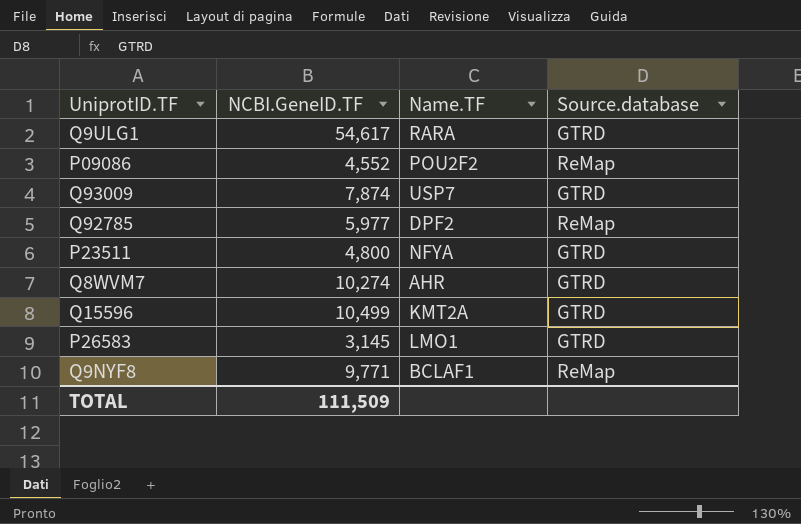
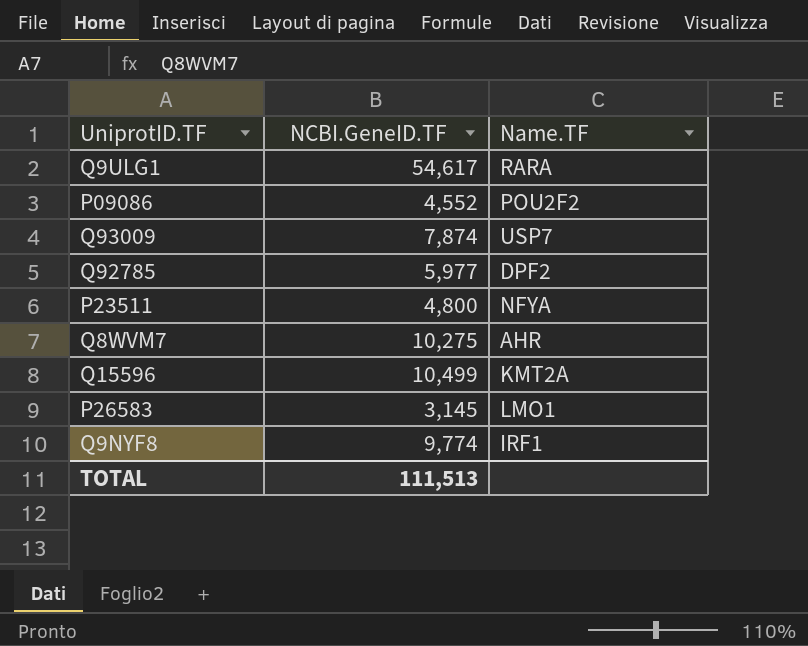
column Source.database | position: 4 -> none
Q8WVM7 | NCBI.GeneID.TF: 10,274 -> 10,275
Q9NYF8 | NCBI.GeneID.TF: 9,771 -> 9,774
Q9NYF8 | Name.TF: BCLAF1 -> IRF1
TOTAL | NCBI.GeneID.TF: 111,509 -> 111,513

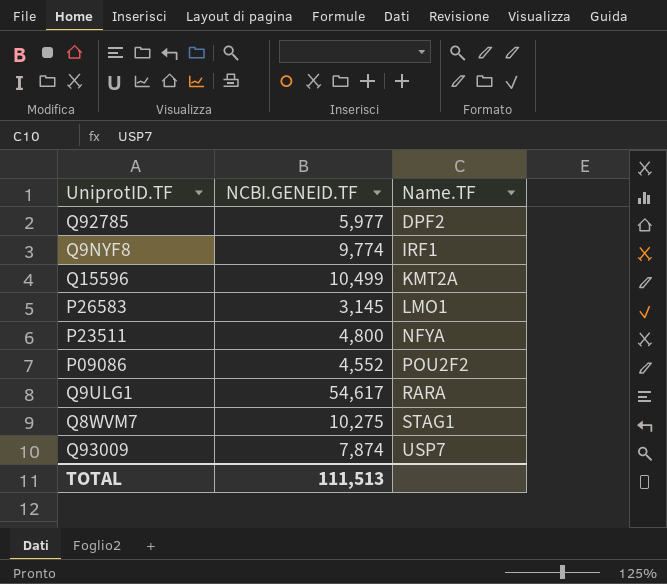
row order: none -> Name.TF ascending
column name: NCBI.GeneID.TF -> NCBI.GENEID.TF
Q8WVM7 | Name.TF: AHR -> STAG1

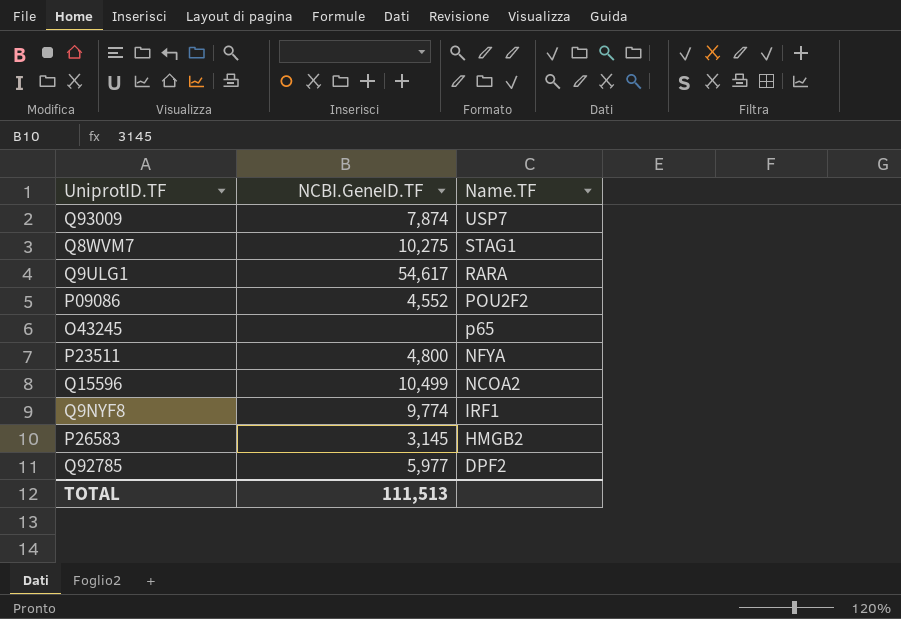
row order: Name.TF ascending -> Name.TF descending
column name: NCBI.GENEID.TF -> NCBI.GeneID.TF
row O43245: none -> none | p65
Q15596 | Name.TF: KMT2A -> NCOA2
P26583 | Name.TF: LMO1 -> HMGB2

